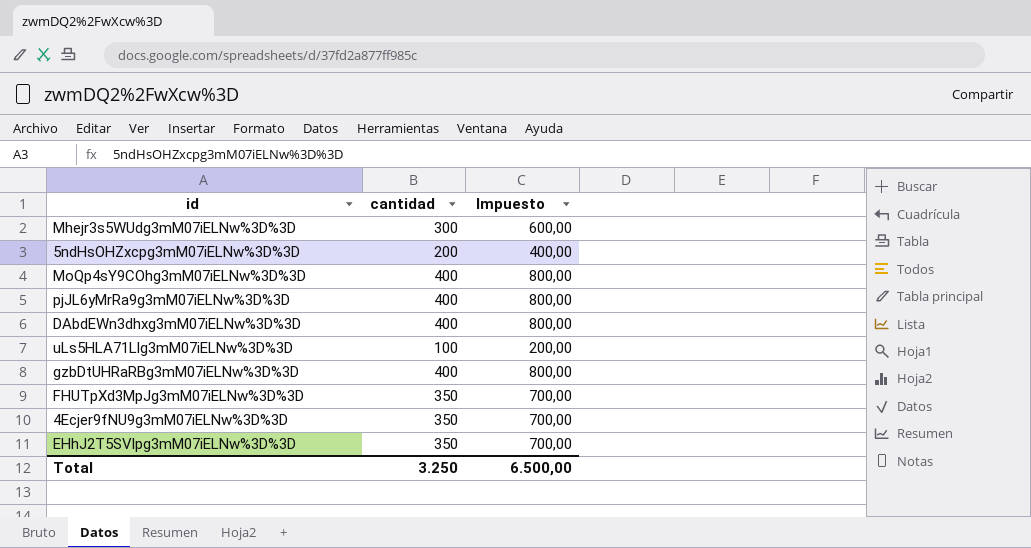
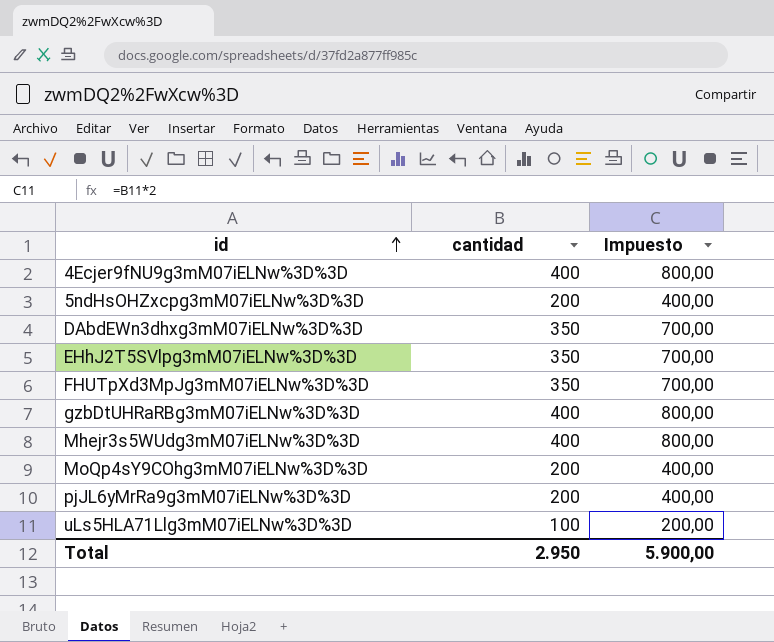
row order: none -> id ascending
4Ecjer9fNU9g3mM07iELNw%3D%3D | cantidad: 350 -> 400
4Ecjer9fNU9g3mM07iELNw%3D%3D | Impuesto: 700,00 -> 800,00
DAbdEWn3dhxg3mM07iELNw%3D%3D | cantidad: 400 -> 350
DAbdEWn3dhxg3mM07iELNw%3D%3D | Impuesto: 800,00 -> 700,00
Mhejr3s5WUdg3mM07iELNw%3D%3D | cantidad: 300 -> 400
Mhejr3s5WUdg3mM07iELNw%3D%3D | Impuesto: 600,00 -> 800,00
MoQp4sY9COhg3mM07iELNw%3D%3D | cantidad: 400 -> 200
MoQp4sY9COhg3mM07iELNw%3D%3D | Impuesto: 800,00 -> 400,00
pjJL6yMrRa9g3mM07iELNw%3D%3D | cantidad: 400 -> 200
pjJL6yMrRa9g3mM07iELNw%3D%3D | Impuesto: 800,00 -> 400,00
Total | cantidad: 3.250 -> 2.950
Total | Impuesto: 6.500,00 -> 5.900,00

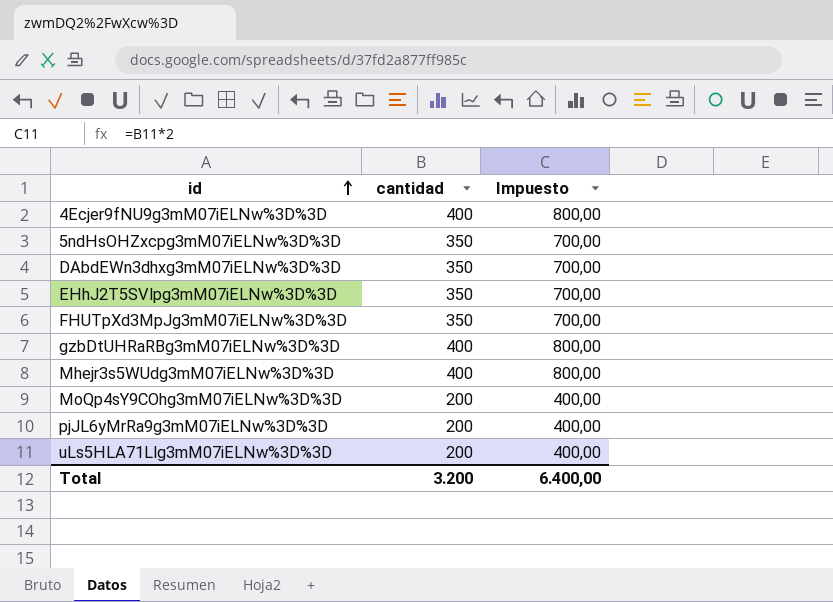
5ndHsOHZxcpg3mM07iELNw%3D%3D | cantidad: 200 -> 350
5ndHsOHZxcpg3mM07iELNw%3D%3D | Impuesto: 400,00 -> 700,00
uLs5HLA71Llg3mM07iELNw%3D%3D | cantidad: 100 -> 200
uLs5HLA71Llg3mM07iELNw%3D%3D | Impuesto: 200,00 -> 400,00
Total | cantidad: 2.950 -> 3.200
Total | Impuesto: 5.900,00 -> 6.400,00

